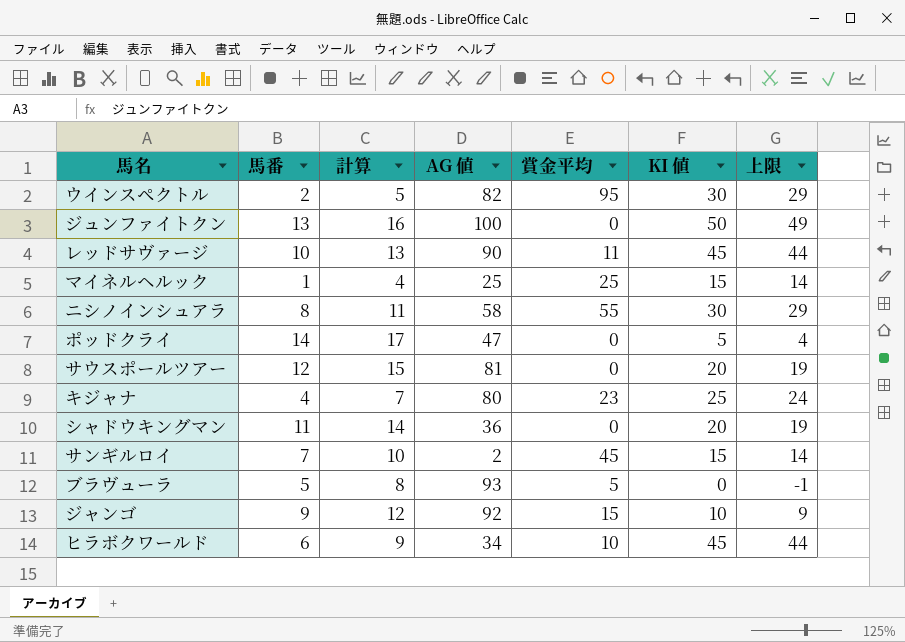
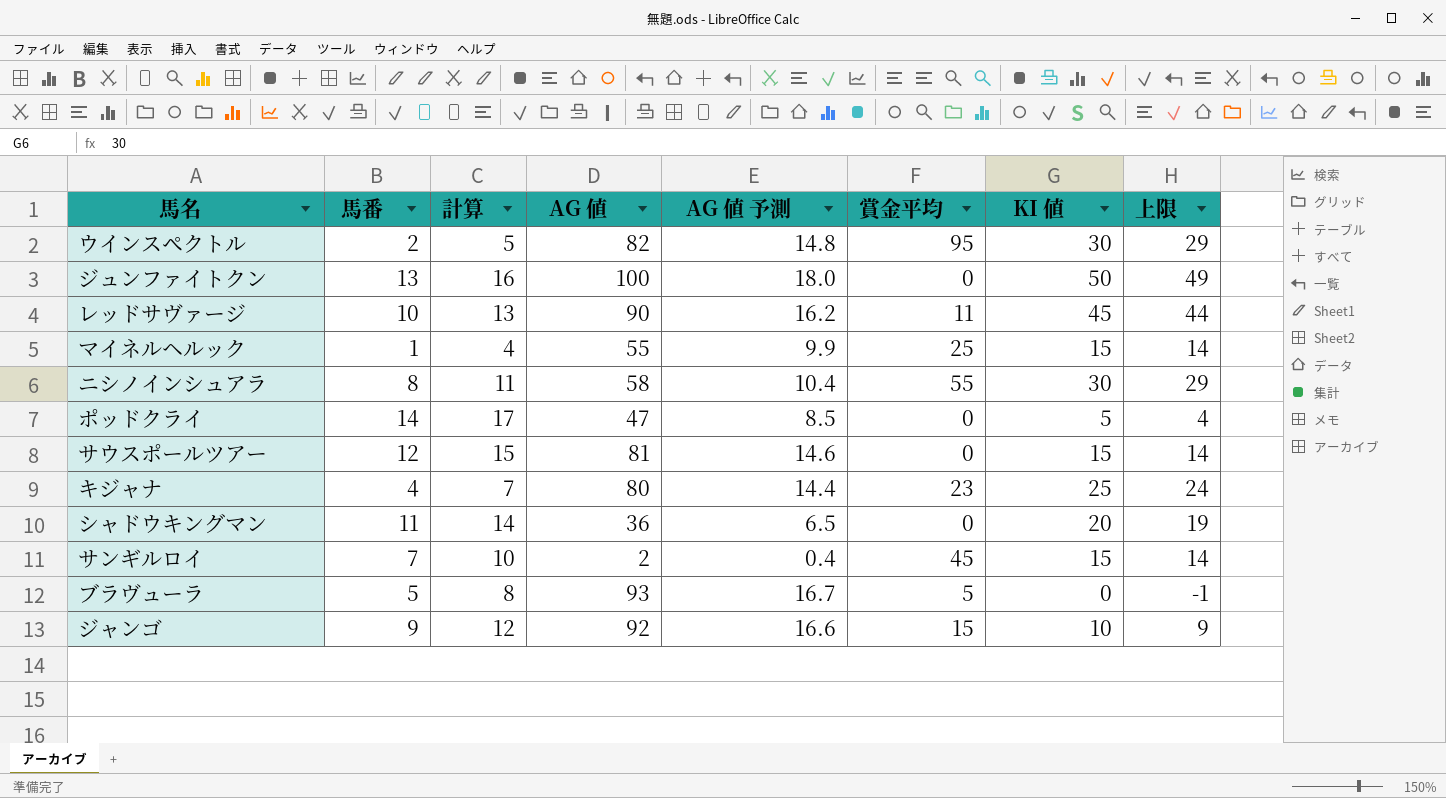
column AG 値 予測 | formula: none -> [AG 値] * 0.18
row ヒラボクワールド: 6 | 9 | 34 | 10 | 45 | 44 -> none
マイネルヘルック | AG 値: 25 -> 55
サウスポールツアー | KI 値: 20 -> 15
サウスポールツアー | 上限: 19 -> 14

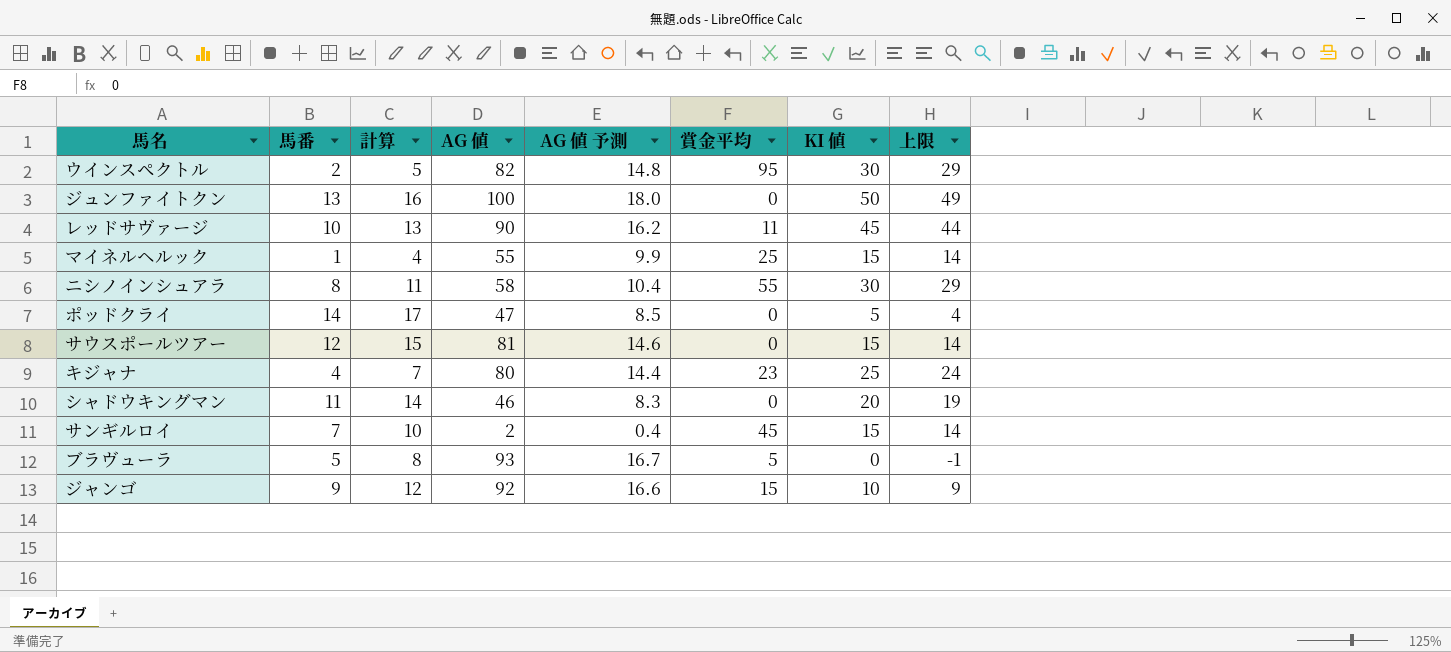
シャドウキングマン | AG 値: 36 -> 46
シャドウキングマン | AG 値 予測: 6.5 -> 8.3

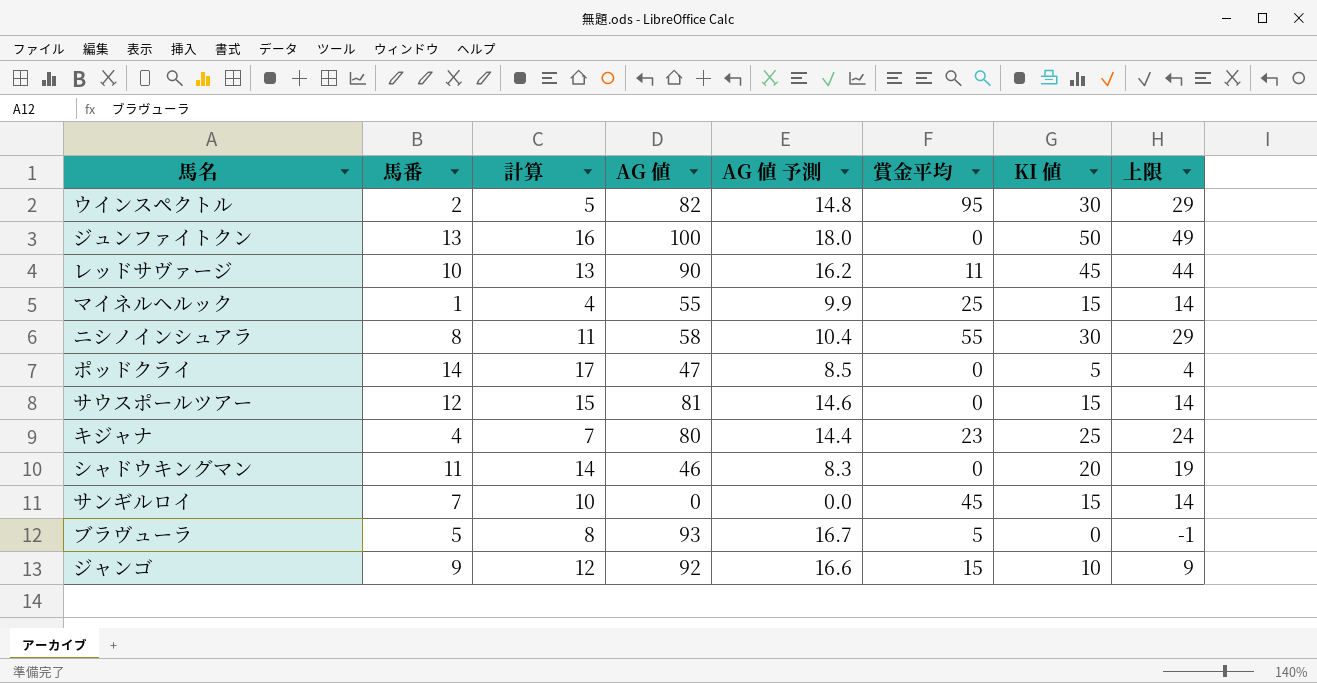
サンギルロイ | AG 値: 2 -> 0
サンギルロイ | AG 値 予測: 0.4 -> 0.0

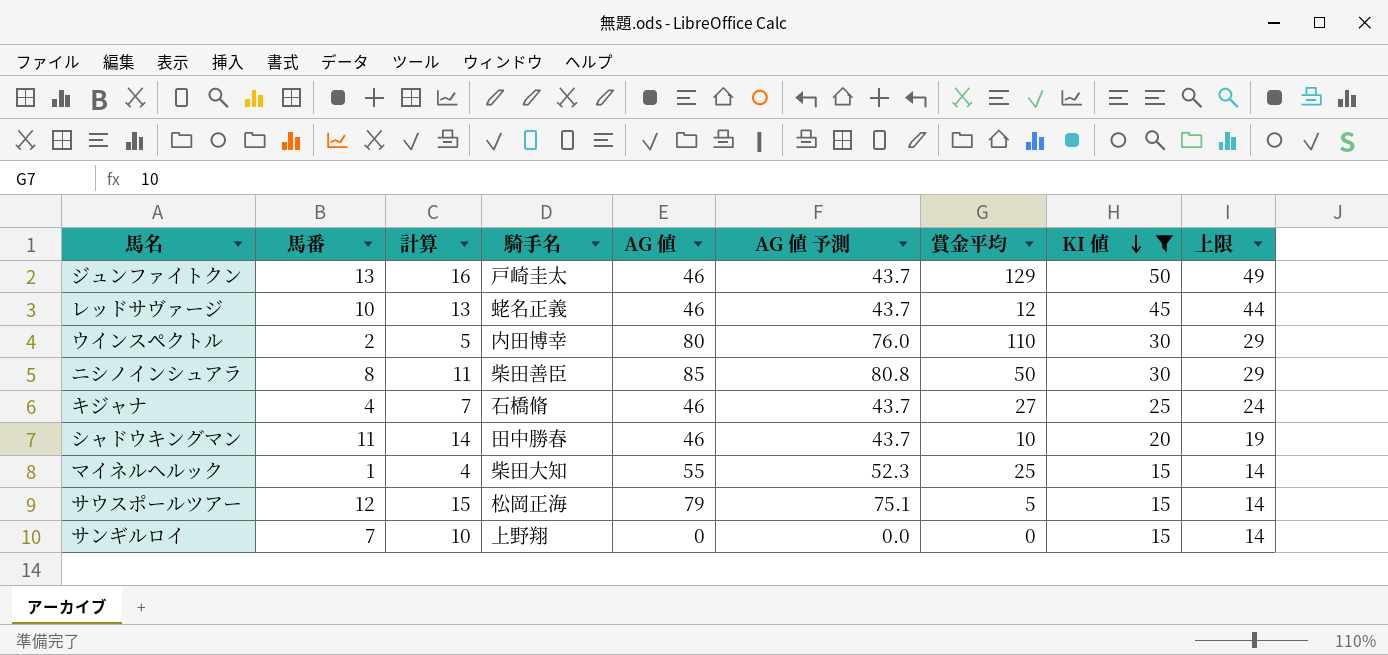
filter: none -> KI 値 >= 15
row order: none -> KI 値 descending
column 騎手名 | position: none -> 4
column AG 値 予測 | formula: [AG 値] * 0.18 -> [AG 値] * 0.95
ジュンファイトクン | AG 値: 100 -> 46
ジュンファイトクン | 賞金平均: 0 -> 129
レッドサヴァージ | AG 値: 90 -> 46
レッドサヴァージ | 賞金平均: 11 -> 12
ウインスペクトル | AG 値: 82 -> 80
ウインスペクトル | 賞金平均: 95 -> 110
ニシノインシュアラ | AG 値: 58 -> 85
ニシノインシュアラ | 賞金平均: 55 -> 50
キジャナ | AG 値: 80 -> 46
キジャナ | 賞金平均: 23 -> 27
シャドウキングマン | 賞金平均: 0 -> 10
サウスポールツアー | AG 値: 81 -> 79
サウスポールツアー | 賞金平均: 0 -> 5
サンギルロイ | 賞金平均: 45 -> 0

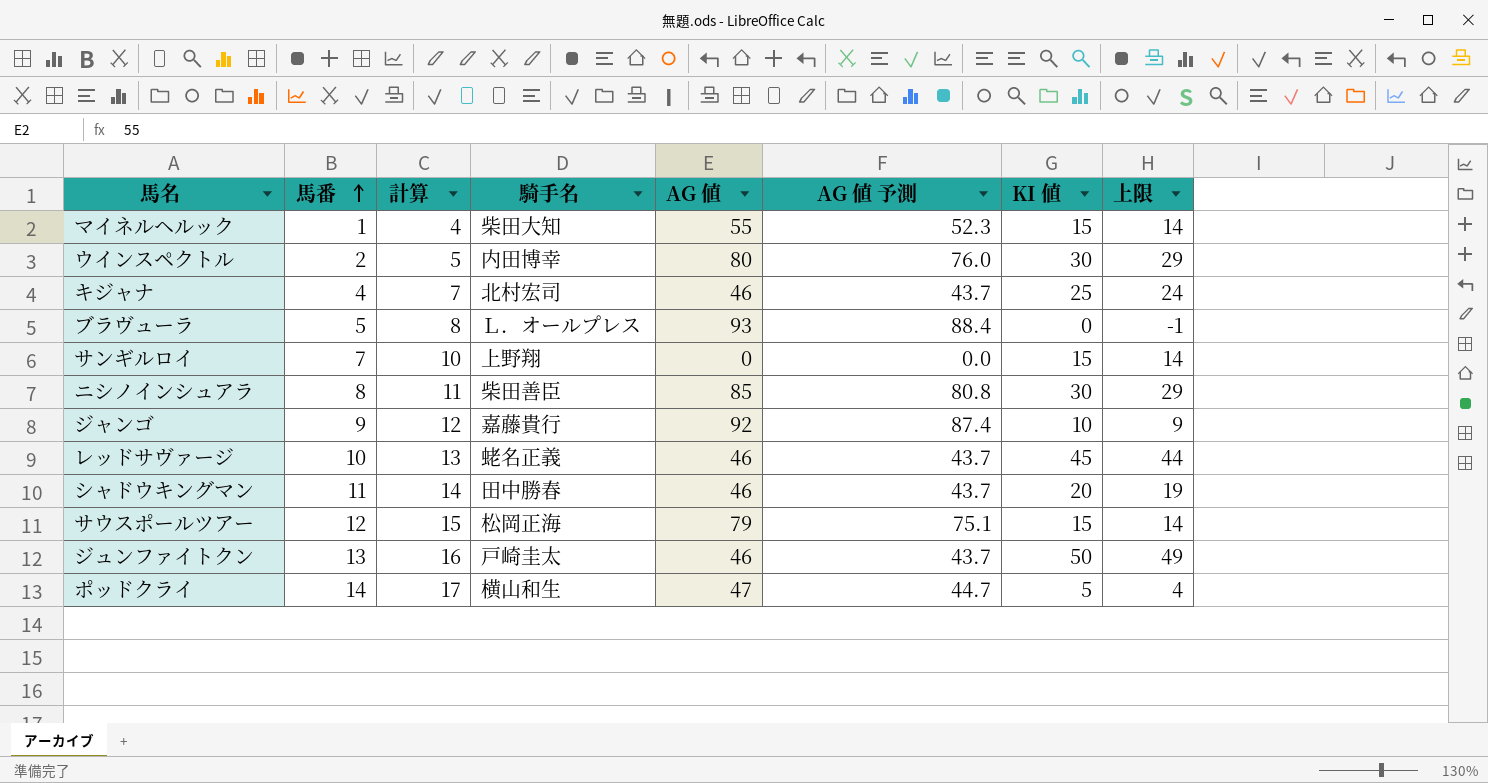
filter: KI 値 >= 15 -> none
row order: KI 値 descending -> 馬番 ascending
column 賞金平均 | position: 7 -> none
キジャナ | 騎手名: 石橋脩 -> 北村宏司

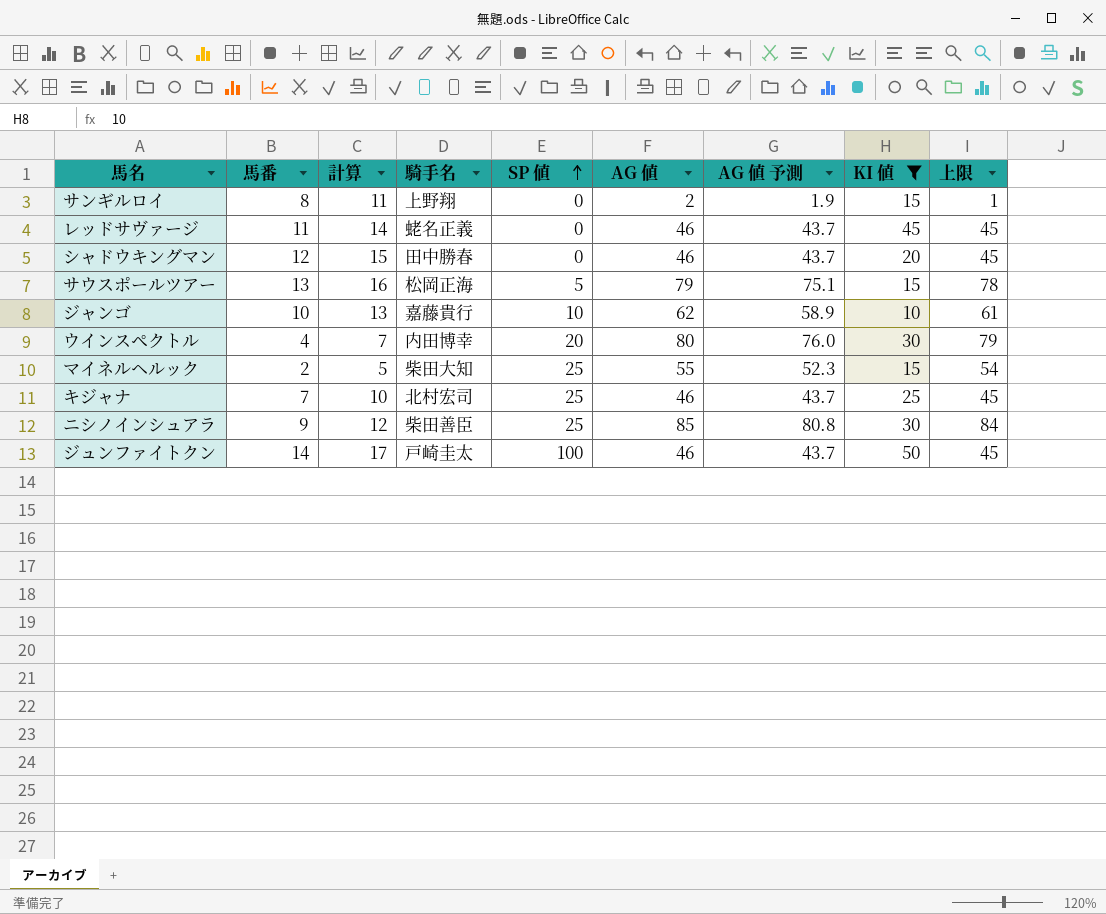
filter: none -> KI 値 >= 10
row order: 馬番 ascending -> SP 値 ascending
column SP 値 | position: none -> 5
column 上限 | formula: [KI 値] - 1 -> [AG 値] - 1
サンギルロイ | 馬番: 7 -> 8
サンギルロイ | 計算: 10 -> 11
サンギルロイ | AG 値: 0 -> 2
サンギルロイ | AG 値 予測: 0.0 -> 1.9
レッドサヴァージ | 馬番: 10 -> 11
レッドサヴァージ | 計算: 13 -> 14
シャドウキングマン | 馬番: 11 -> 12
シャドウキングマン | 計算: 14 -> 15
サウスポールツアー | 馬番: 12 -> 13
サウスポールツアー | 計算: 15 -> 16
ジャンゴ | 馬番: 9 -> 10
ジャンゴ | 計算: 12 -> 13
ジャンゴ | AG 値: 92 -> 62
ジャンゴ | AG 値 予測: 87.4 -> 58.9
ウインスペクトル | 馬番: 2 -> 4
ウインスペクトル | 計算: 5 -> 7
マイネルヘルック | 馬番: 1 -> 2
マイネルヘルック | 計算: 4 -> 5
キジャナ | 馬番: 4 -> 7
キジャナ | 計算: 7 -> 10
ニシノインシュアラ | 馬番: 8 -> 9
ニシノインシュアラ | 計算: 11 -> 12
ジュンファイトクン | 馬番: 13 -> 14
ジュンファイトクン | 計算: 16 -> 17

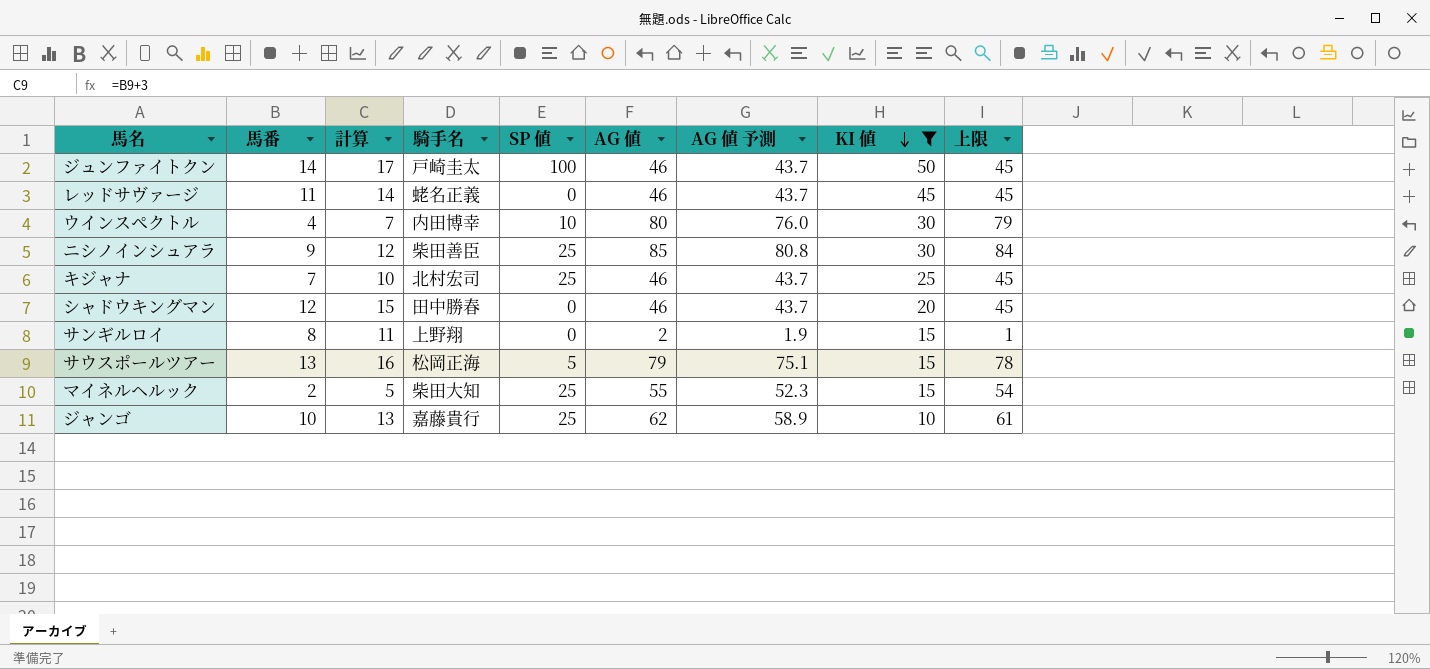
row order: SP 値 ascending -> KI 値 descending
ウインスペクトル | SP 値: 20 -> 10
ジャンゴ | SP 値: 10 -> 25

